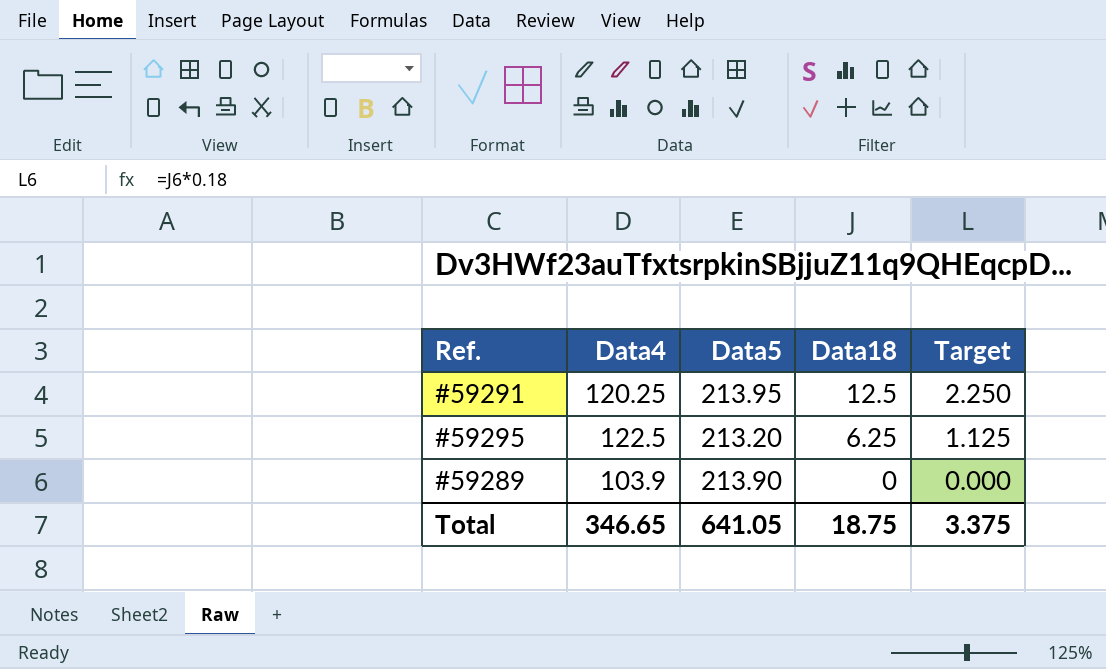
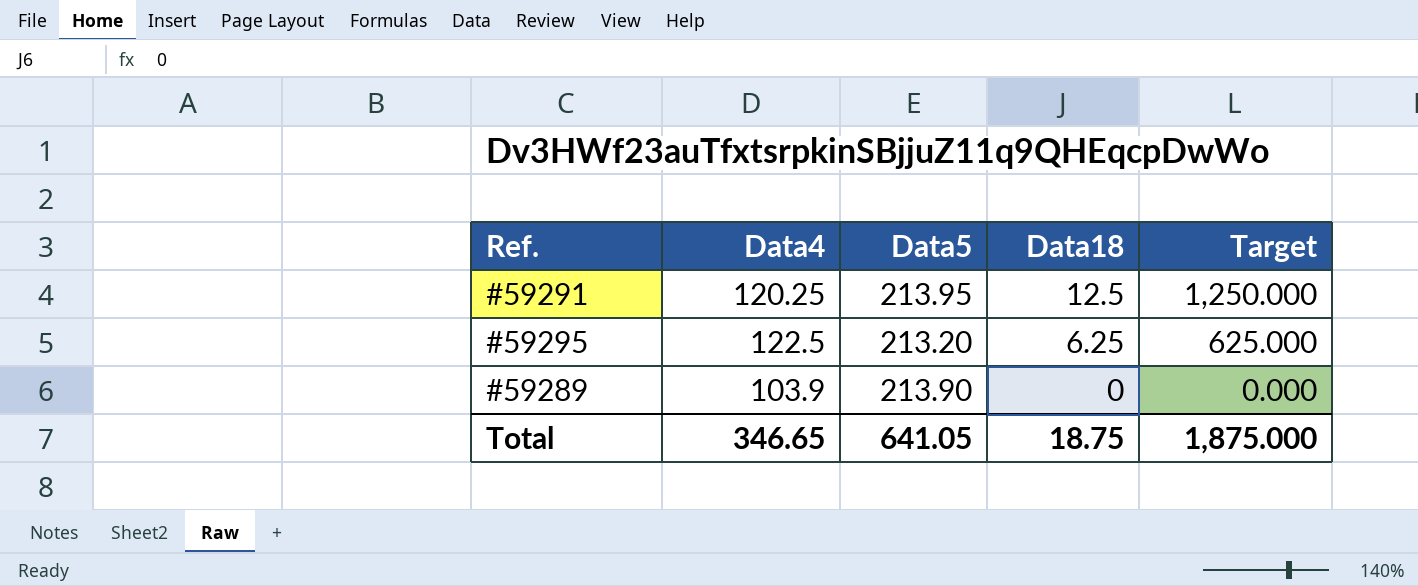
column Target | formula: [Data18] * 0.18 -> [Data18] * 100
Total | Target: 3.375 -> 1,875.000

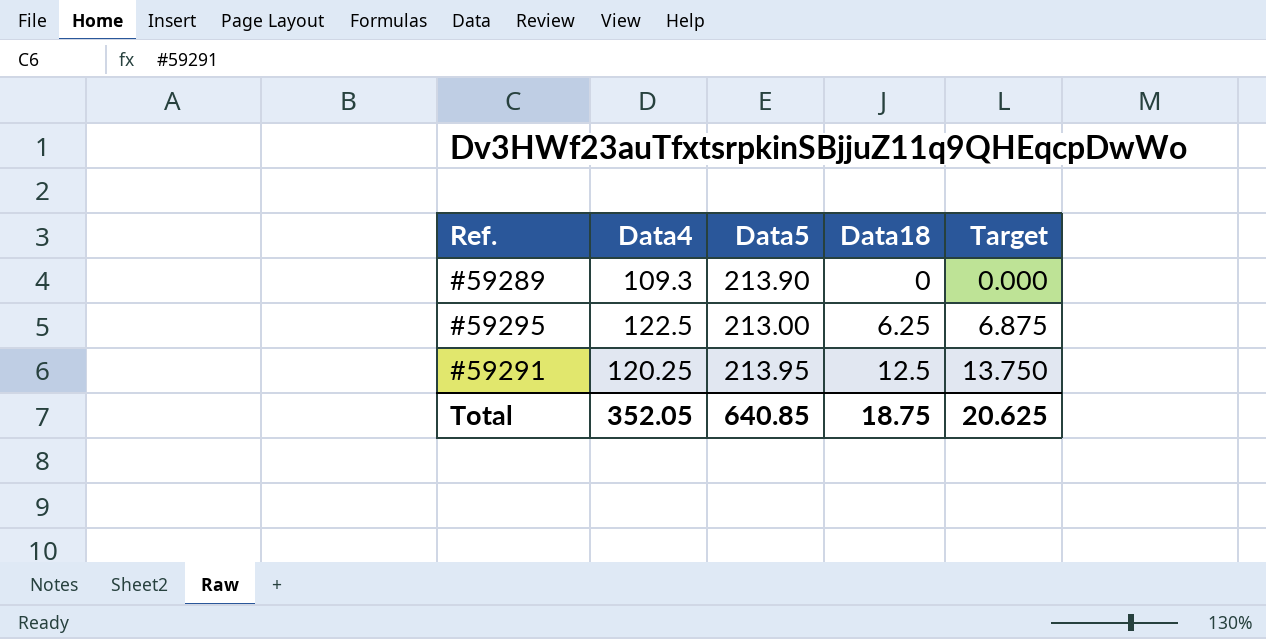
row order: Data18 descending -> Data18 ascending
column Target | formula: [Data18] * 100 -> [Data18] * 1.1
#59289 | Data4: 103.9 -> 109.3
#59295 | Data5: 213.20 -> 213.00
Total | Data4: 346.65 -> 352.05
Total | Data5: 641.05 -> 640.85
Total | Target: 1,875.000 -> 20.625

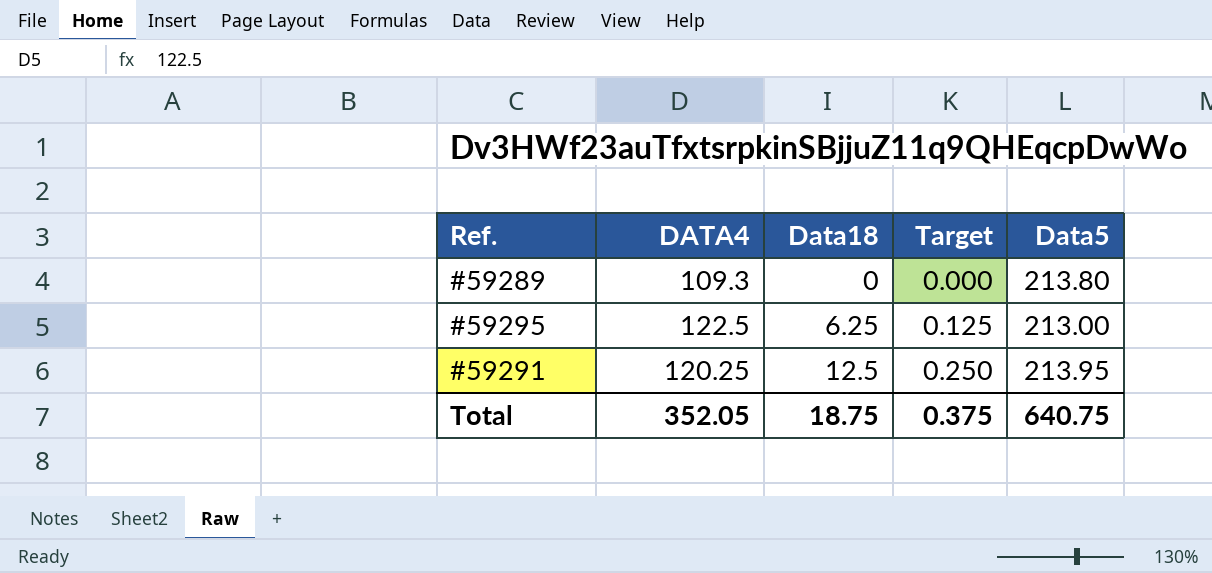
column name: Data4 -> DATA4
column Target | formula: [Data18] * 1.1 -> [Data18] * 0.02
column Data5 | position: 3 -> 5
#59289 | Data5: 213.90 -> 213.80
Total | Target: 20.625 -> 0.375
Total | Data5: 640.85 -> 640.75

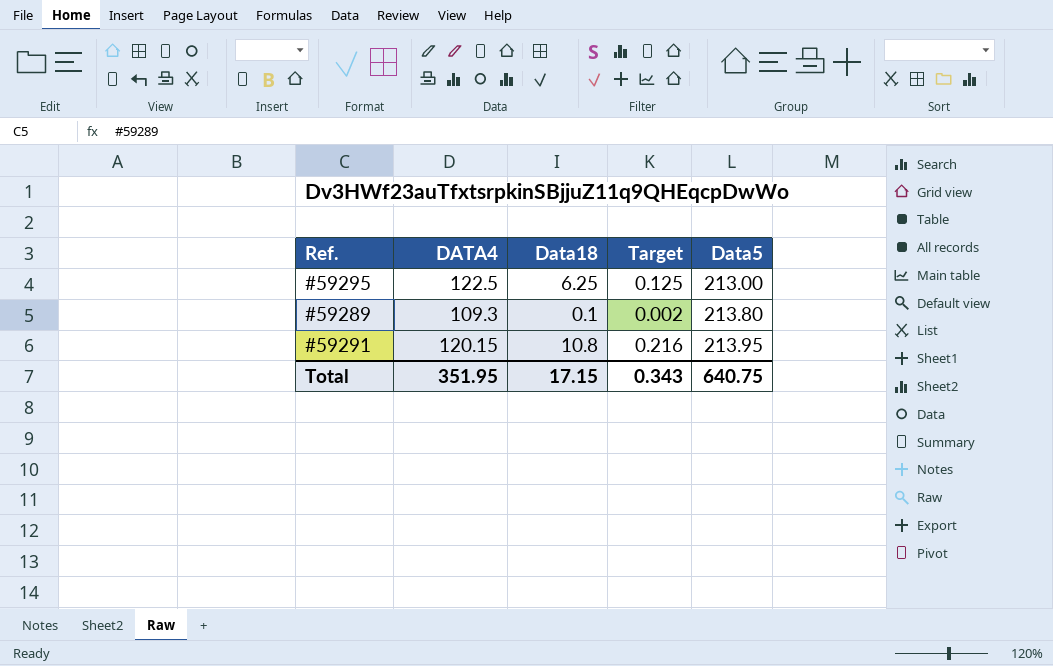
row order: Data18 ascending -> Data5 ascending
#59289 | Data18: 0 -> 0.1
#59289 | Target: 0.000 -> 0.002
#59291 | DATA4: 120.25 -> 120.15
#59291 | Data18: 12.5 -> 10.8
#59291 | Target: 0.250 -> 0.216
Total | DATA4: 352.05 -> 351.95
Total | Data18: 18.75 -> 17.15
Total | Target: 0.375 -> 0.343

